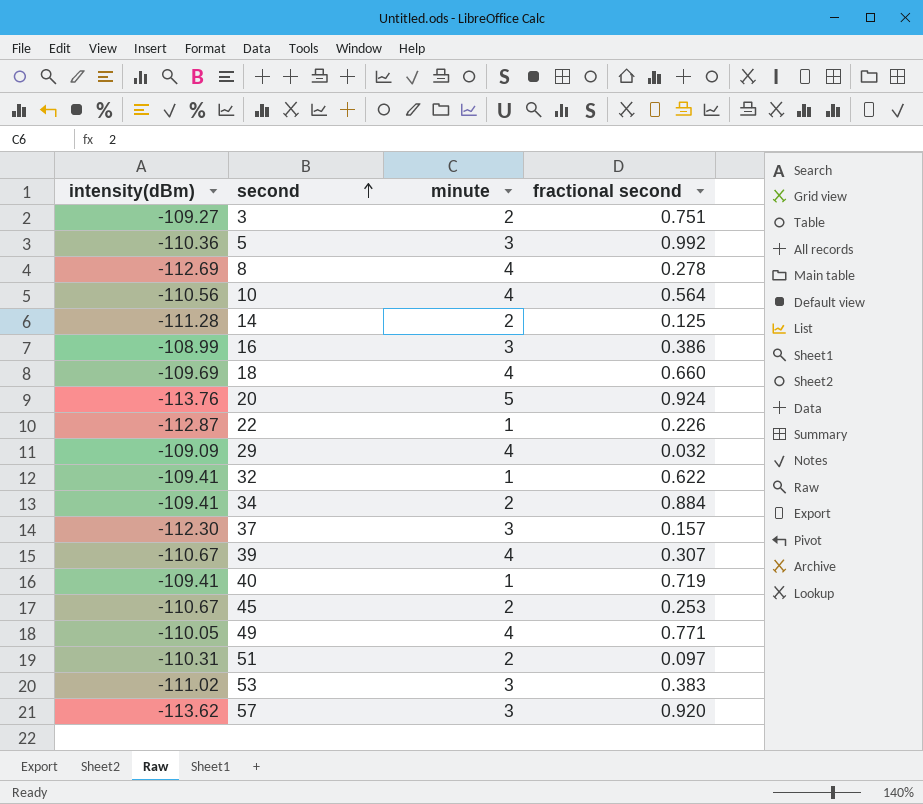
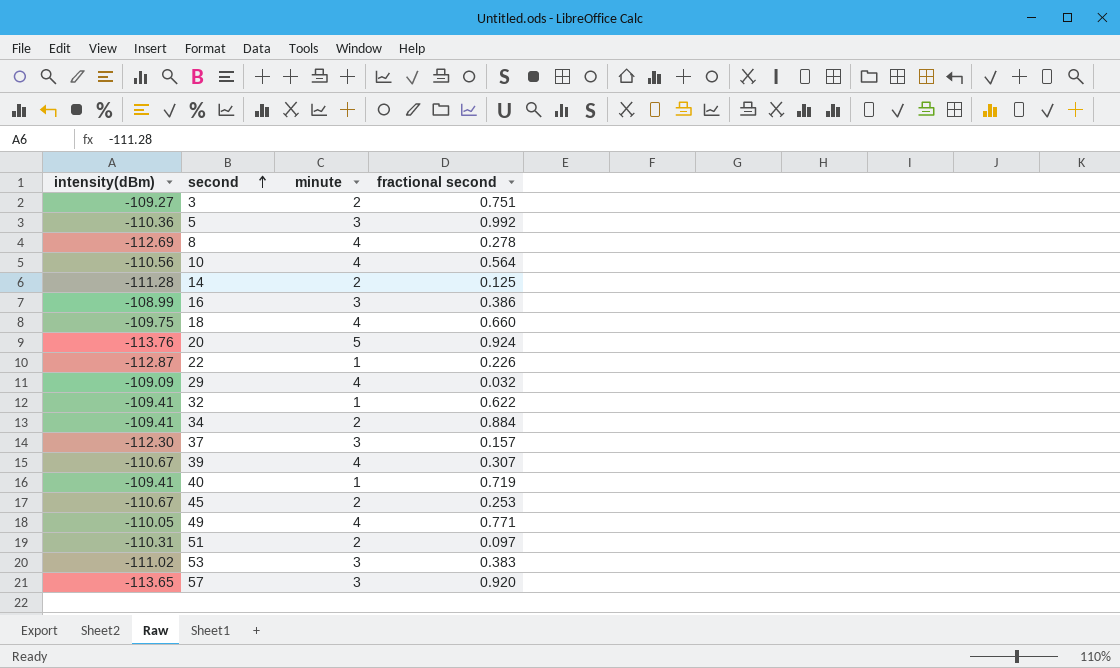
18 | intensity(dBm): -109.69 -> -109.75
57 | intensity(dBm): -113.62 -> -113.65

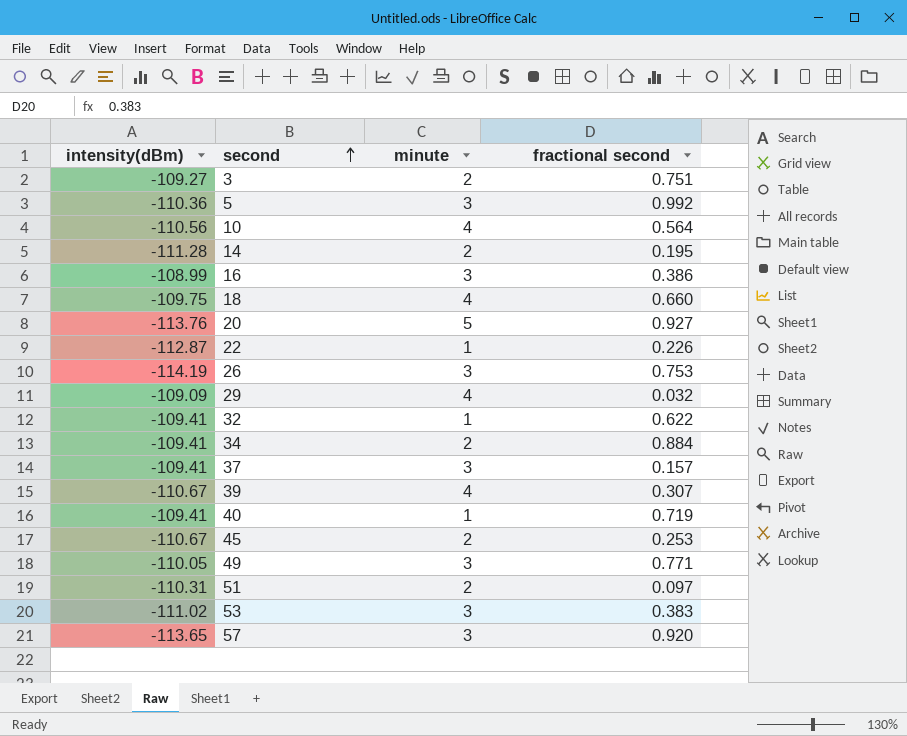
row 8: -112.69 | 4 | 0.278 -> none
14 | fractional second: 0.125 -> 0.195
20 | fractional second: 0.924 -> 0.927
row 26: none -> -114.19 | 3 | 0.753
37 | intensity(dBm): -112.30 -> -109.41
49 | minute: 4 -> 3

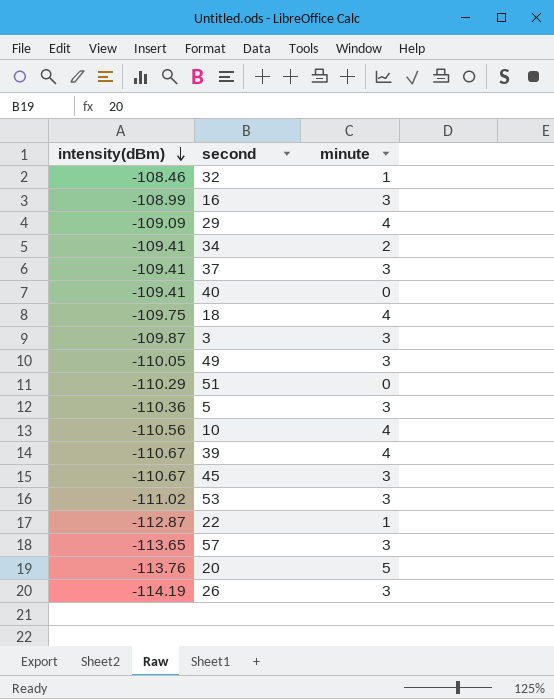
row order: second ascending -> intensity(dBm) descending
column fractional second | position: 4 -> none
row 14: -111.28 | 2 | 0.195 -> none
32 | intensity(dBm): -109.41 -> -108.46
40 | minute: 1 -> 0
3 | intensity(dBm): -109.27 -> -109.87
3 | minute: 2 -> 3
51 | intensity(dBm): -110.31 -> -110.29
51 | minute: 2 -> 0
45 | minute: 2 -> 3

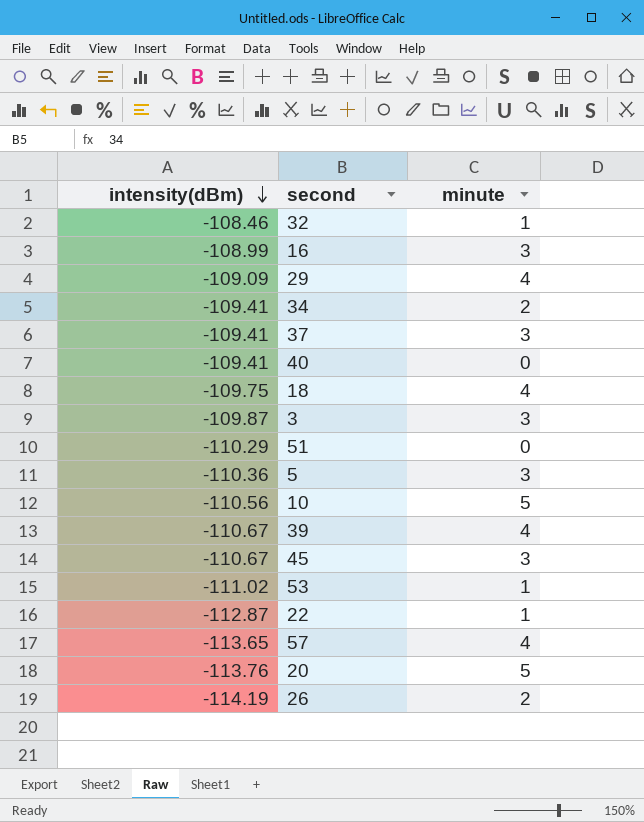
row 49: -110.05 | 3 -> none
10 | minute: 4 -> 5
53 | minute: 3 -> 1
57 | minute: 3 -> 4
26 | minute: 3 -> 2

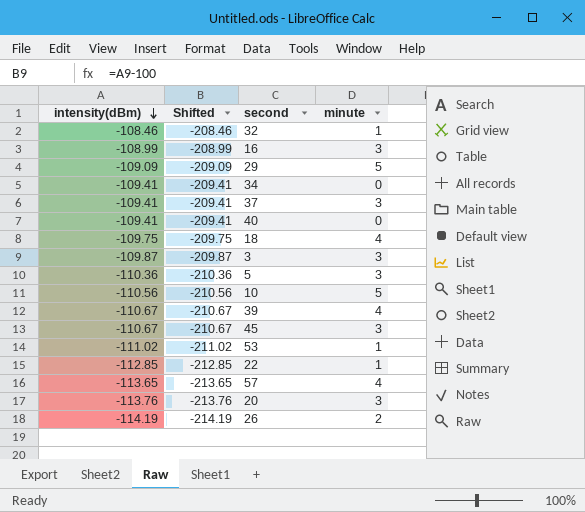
column Shifted | formula: none -> [intensity(dBm)] - 100
row 51: -110.29 | 0 -> none
29 | minute: 4 -> 5
34 | minute: 2 -> 0
22 | intensity(dBm): -112.87 -> -112.85
20 | minute: 5 -> 3

